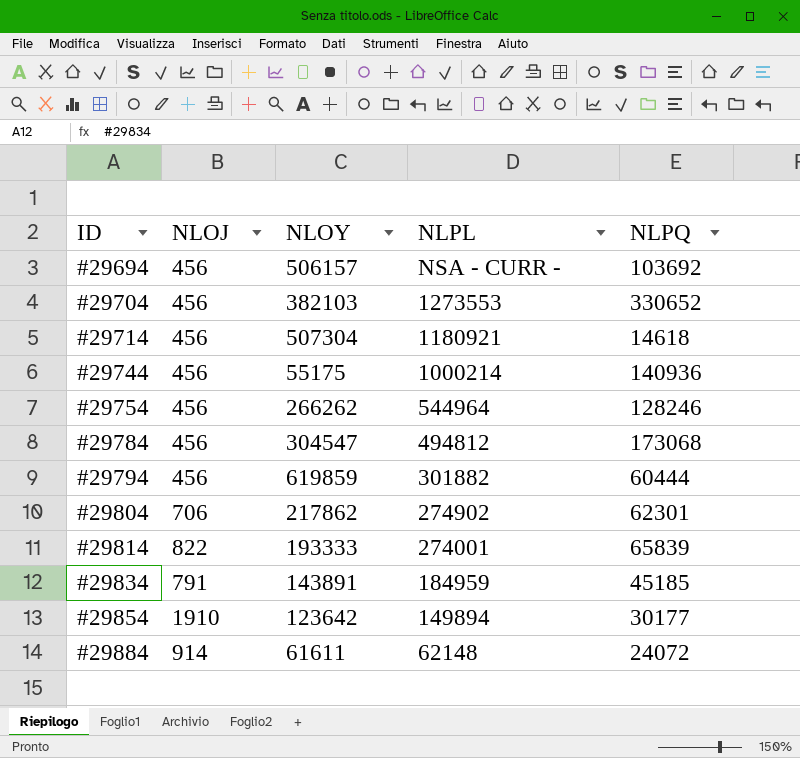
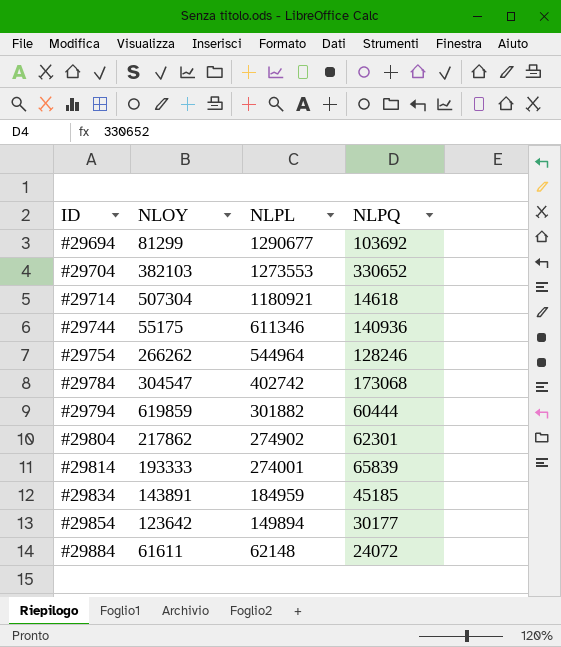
column NLOJ | position: 2 -> none
#29694 | NLOY: 506157 -> 81299
#29694 | NLPL: NSA - CURR - -> 1290677
#29744 | NLPL: 1000214 -> 611346
#29784 | NLPL: 494812 -> 402742

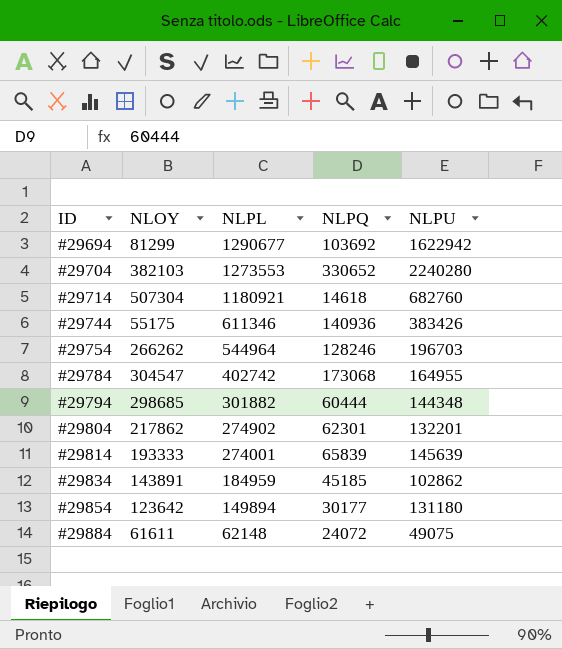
column NLPU | position: none -> 5
#29794 | NLOY: 619859 -> 298685

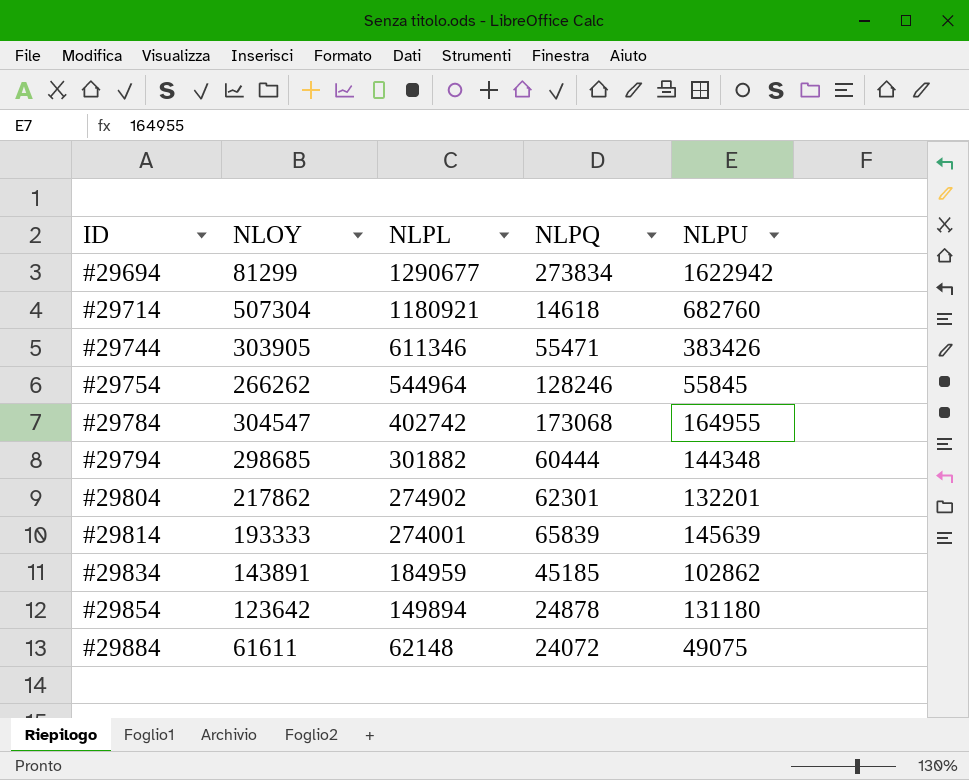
row #29704: 382103 | 1273553 | 330652 | 2240280 -> none
#29694 | NLPQ: 103692 -> 273834
#29744 | NLOY: 55175 -> 303905
#29744 | NLPQ: 140936 -> 55471
#29754 | NLPU: 196703 -> 55845
#29854 | NLPQ: 30177 -> 24878

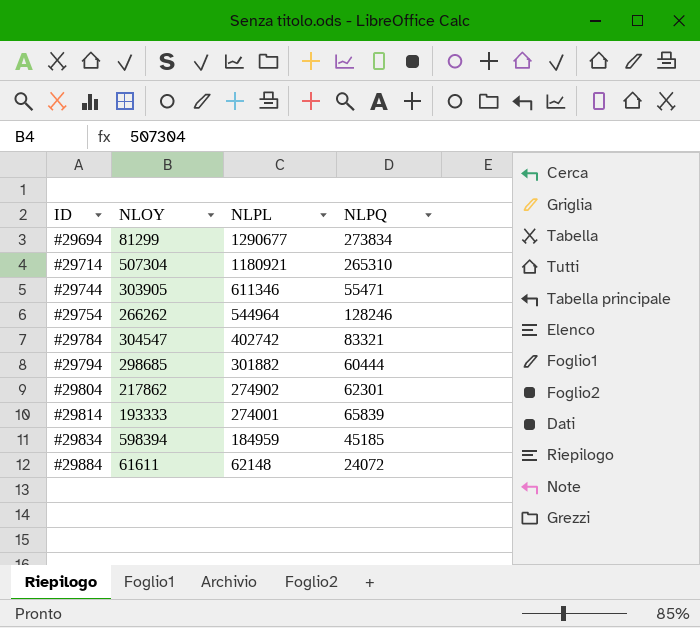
column NLPU | position: 5 -> none
row #29854: 123642 | 149894 | 24878 | 131180 -> none
#29714 | NLPQ: 14618 -> 265310
#29784 | NLPQ: 173068 -> 83321
#29834 | NLOY: 143891 -> 598394

